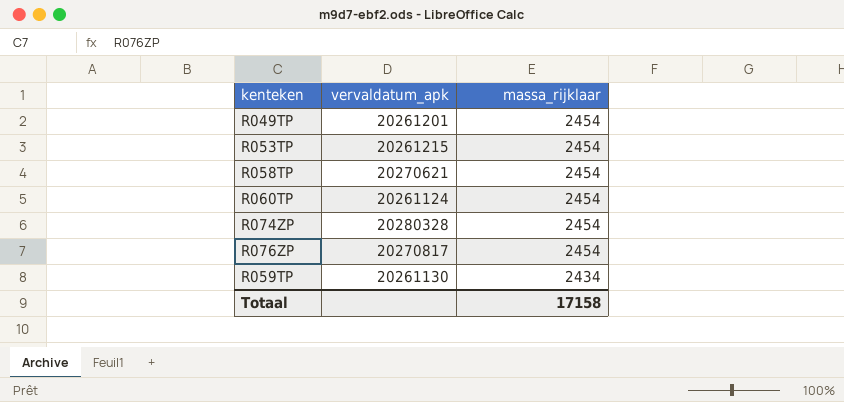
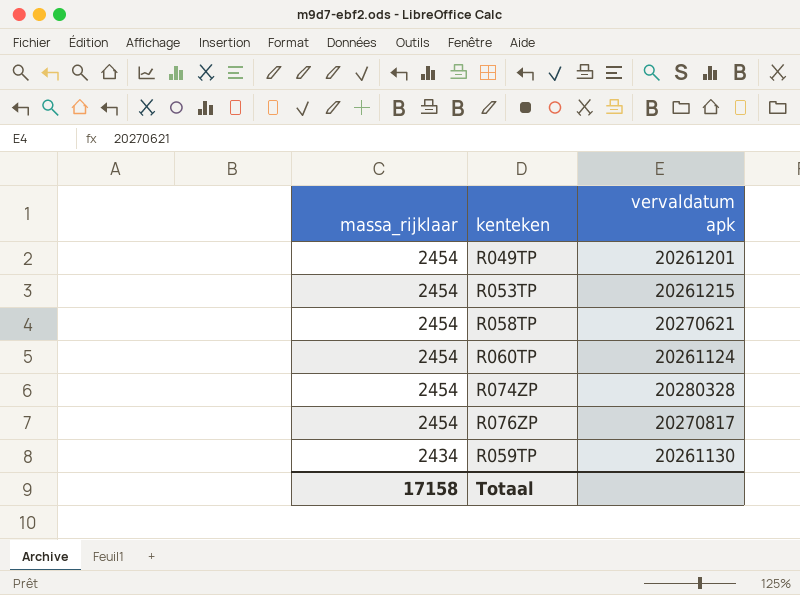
column massa_rijklaar | position: 3 -> 1
column name: vervaldatum_apk -> vervaldatum apk

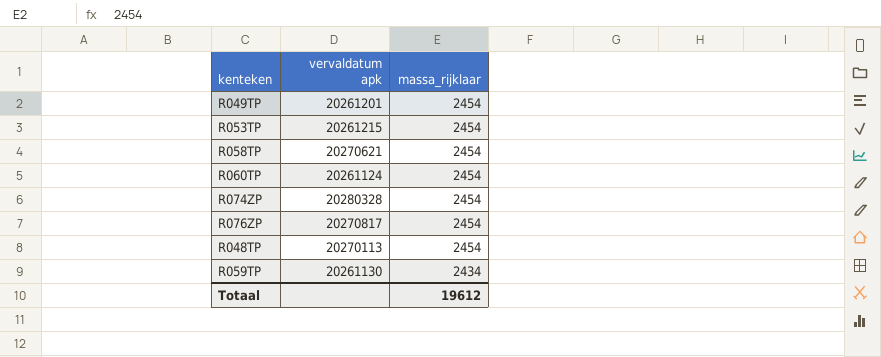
column massa_rijklaar | position: 1 -> 3
row R048TP: none -> 20270113 | 2454
Totaal | massa_rijklaar: 17158 -> 19612

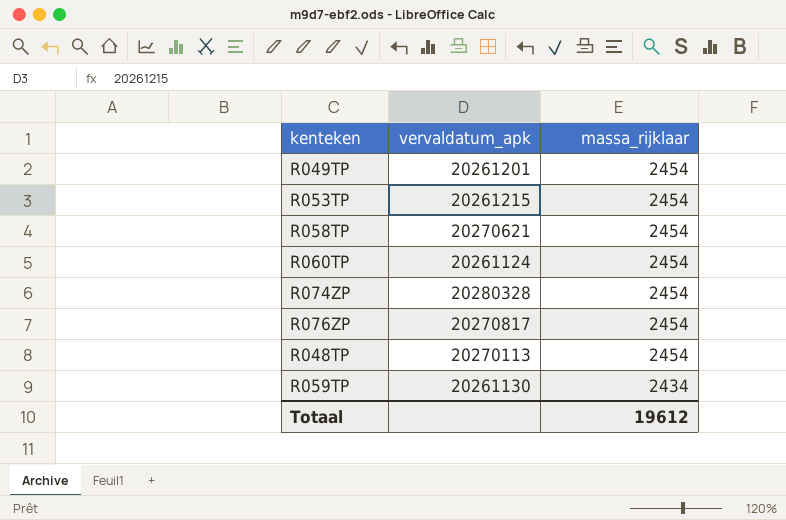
column name: vervaldatum apk -> vervaldatum_apk

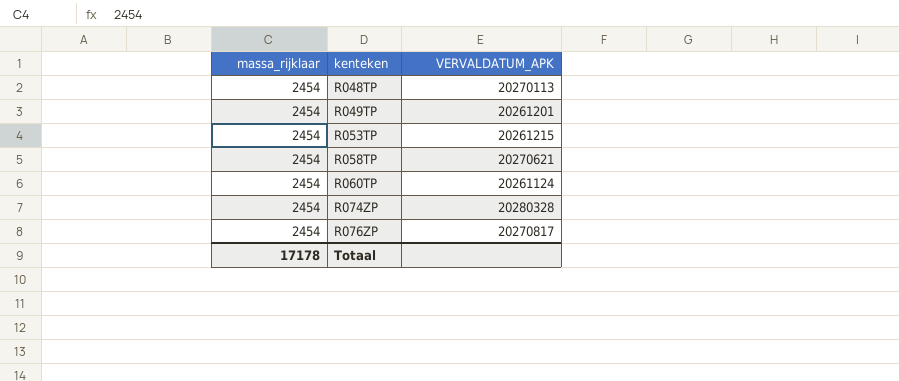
row order: massa_rijklaar descending -> kenteken ascending
column massa_rijklaar | position: 3 -> 1
column name: vervaldatum_apk -> VERVALDATUM_APK
row R059TP: 20261130 | 2434 -> none
Totaal | massa_rijklaar: 19612 -> 17178

